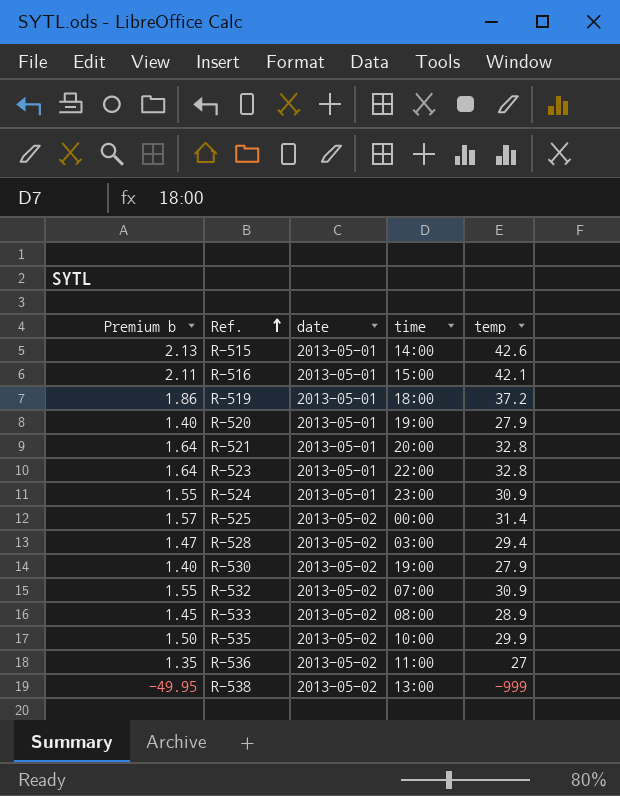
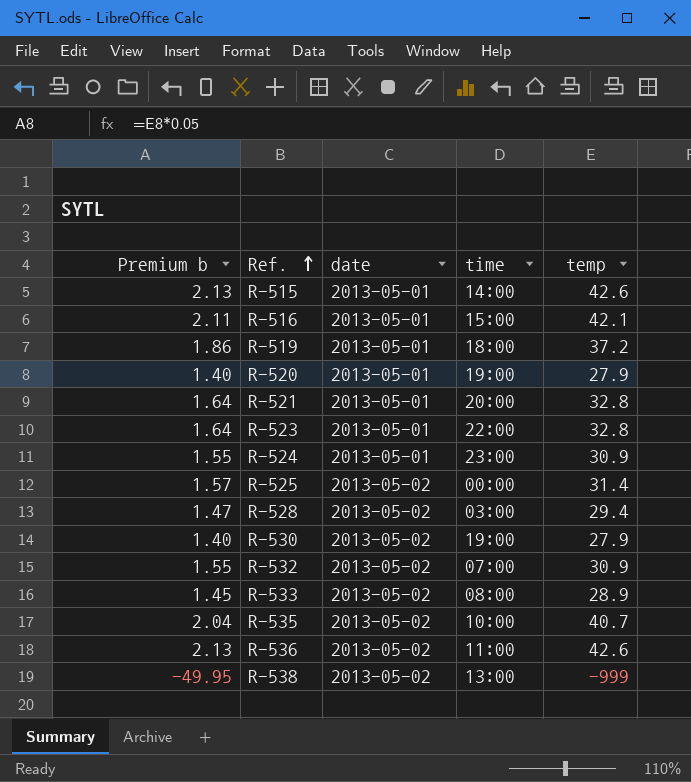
R-535 | Premium b: 1.50 -> 2.04
R-535 | temp: 29.9 -> 40.7
R-536 | Premium b: 1.35 -> 2.13
R-536 | temp: 27 -> 42.6

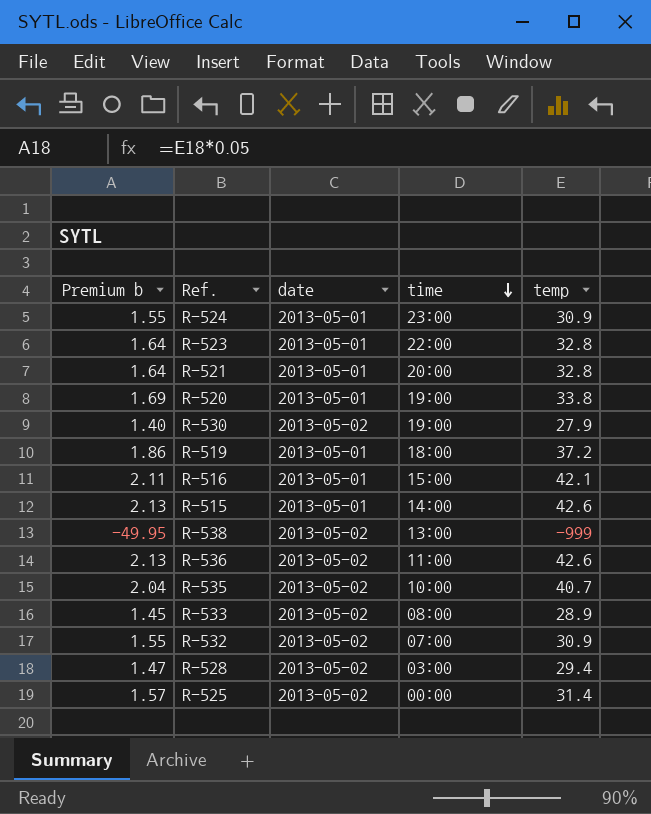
row order: Ref. ascending -> time descending
R-520 | Premium b: 1.40 -> 1.69
R-520 | temp: 27.9 -> 33.8

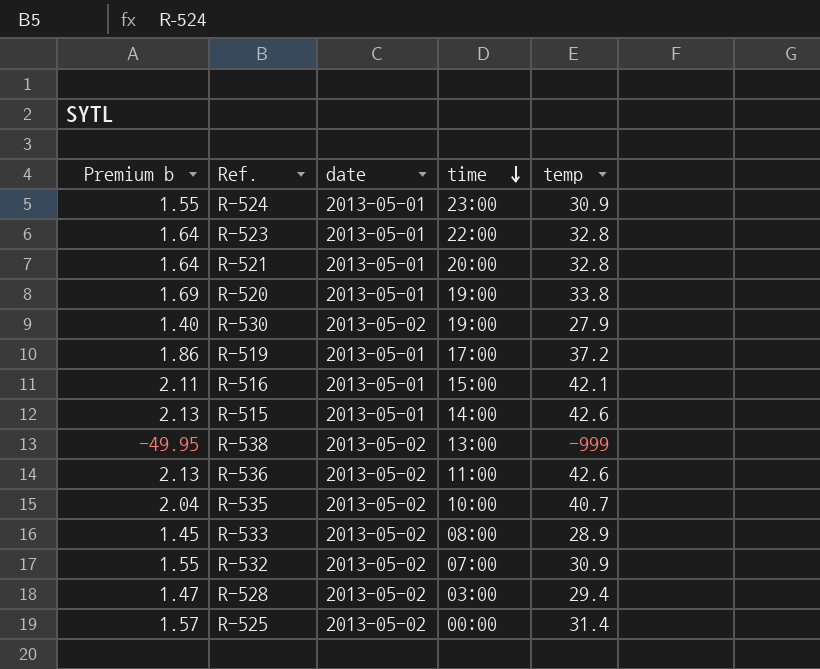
R-519 | time: 18:00 -> 17:00

